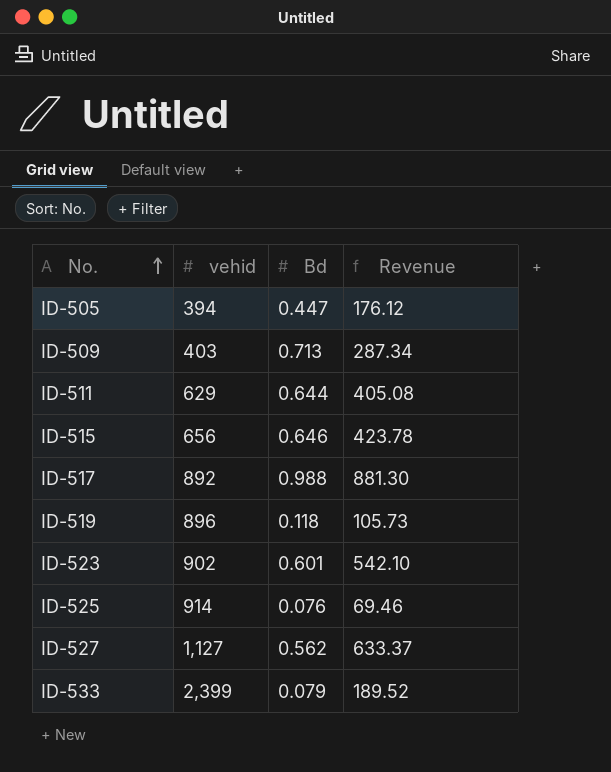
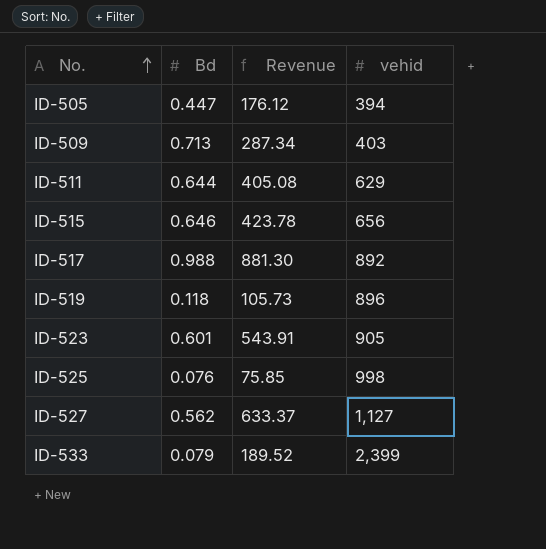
column vehid | position: 2 -> 4
ID-523 | Revenue: 542.10 -> 543.91
ID-523 | vehid: 902 -> 905
ID-525 | Revenue: 69.46 -> 75.85
ID-525 | vehid: 914 -> 998

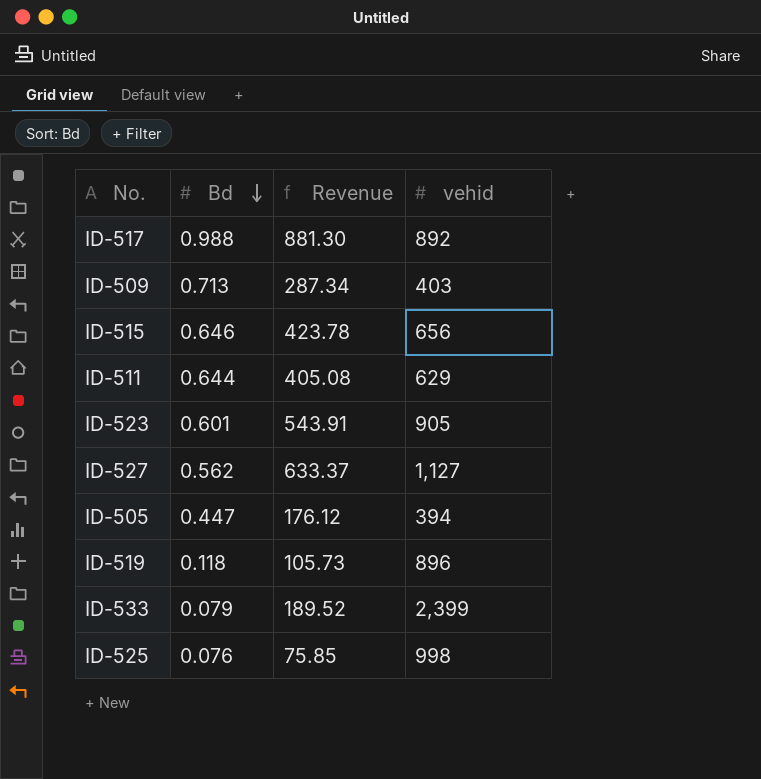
row order: No. ascending -> Bd descending

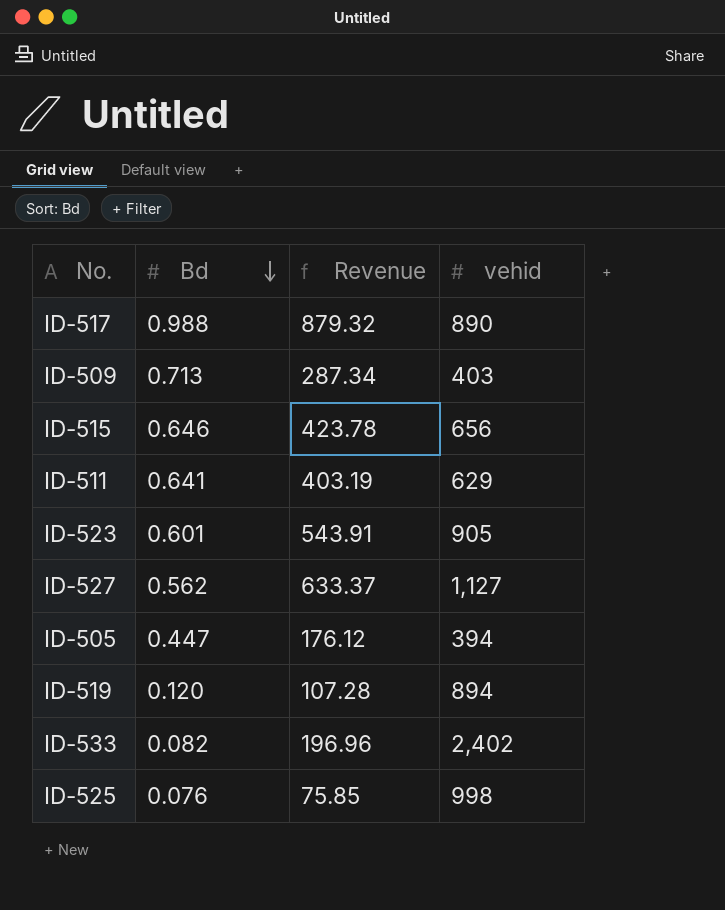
ID-517 | Revenue: 881.30 -> 879.32
ID-517 | vehid: 892 -> 890
ID-511 | Bd: 0.644 -> 0.641
ID-511 | Revenue: 405.08 -> 403.19
ID-519 | Bd: 0.118 -> 0.120
ID-519 | Revenue: 105.73 -> 107.28
ID-519 | vehid: 896 -> 894
ID-533 | Bd: 0.079 -> 0.082
ID-533 | Revenue: 189.52 -> 196.96
ID-533 | vehid: 2,399 -> 2,402

